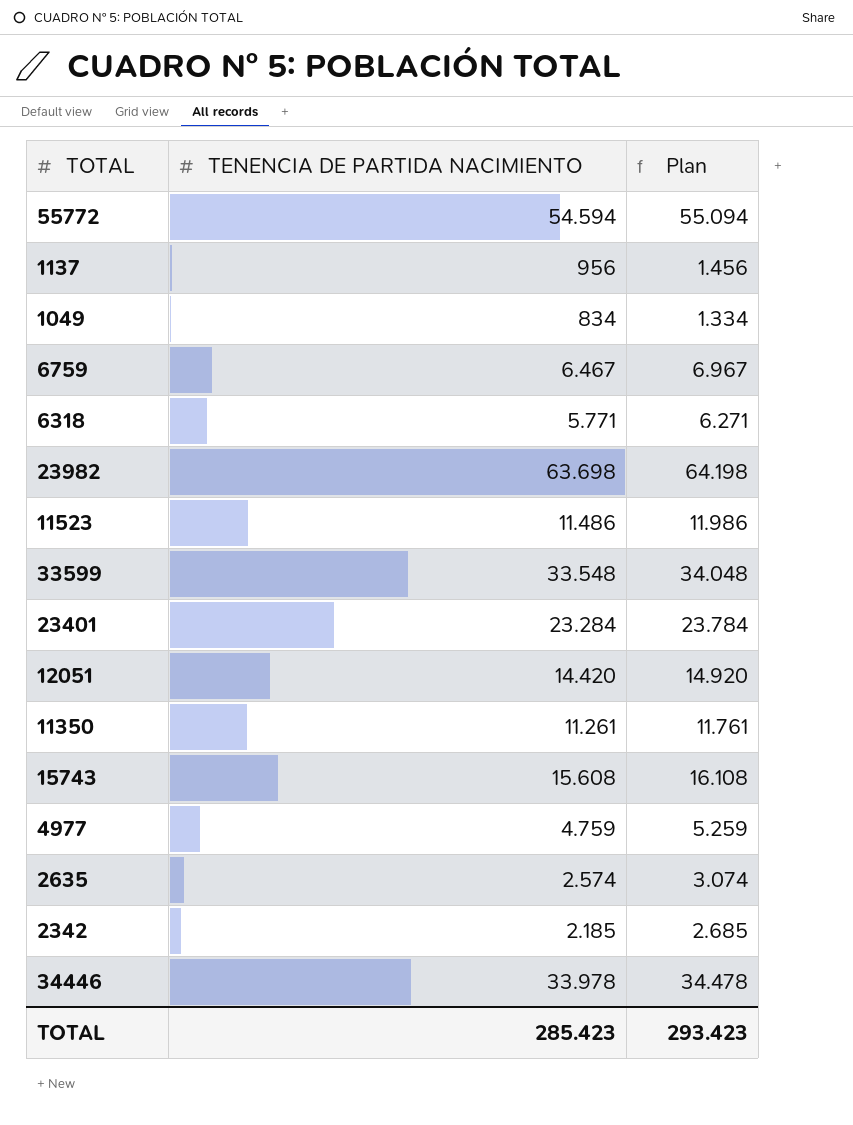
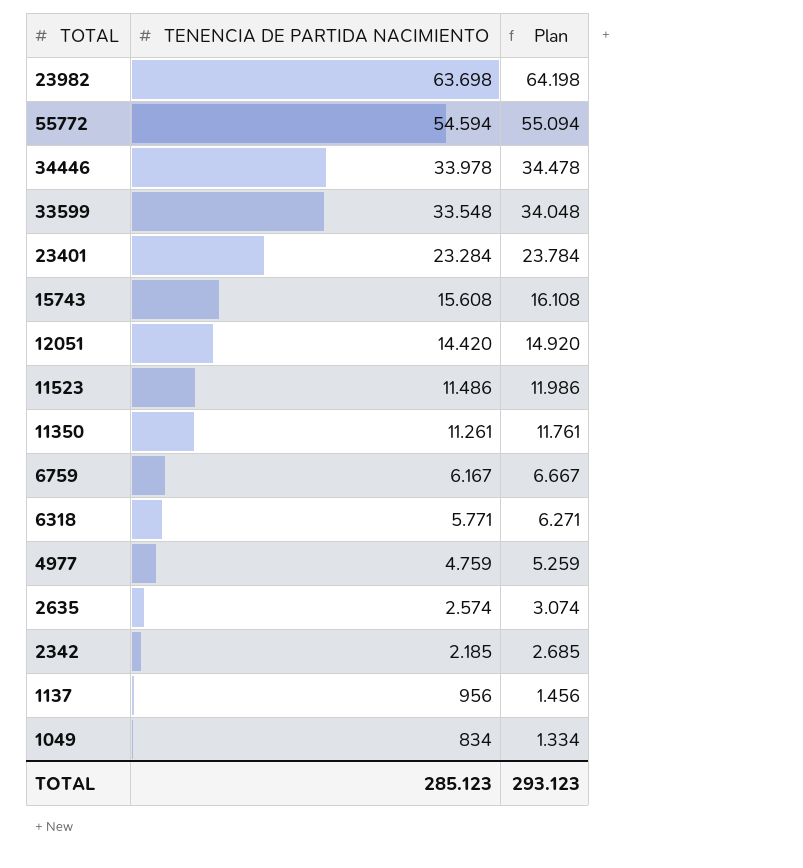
row order: none -> TENENCIA DE PARTIDA NACIMIENTO descending
6759 | TENENCIA DE PARTIDA NACIMIENTO: 6.467 -> 6.167
6759 | Plan: 6.967 -> 6.667
TOTAL | TENENCIA DE PARTIDA NACIMIENTO: 285.423 -> 285.123
TOTAL | Plan: 293.423 -> 293.123

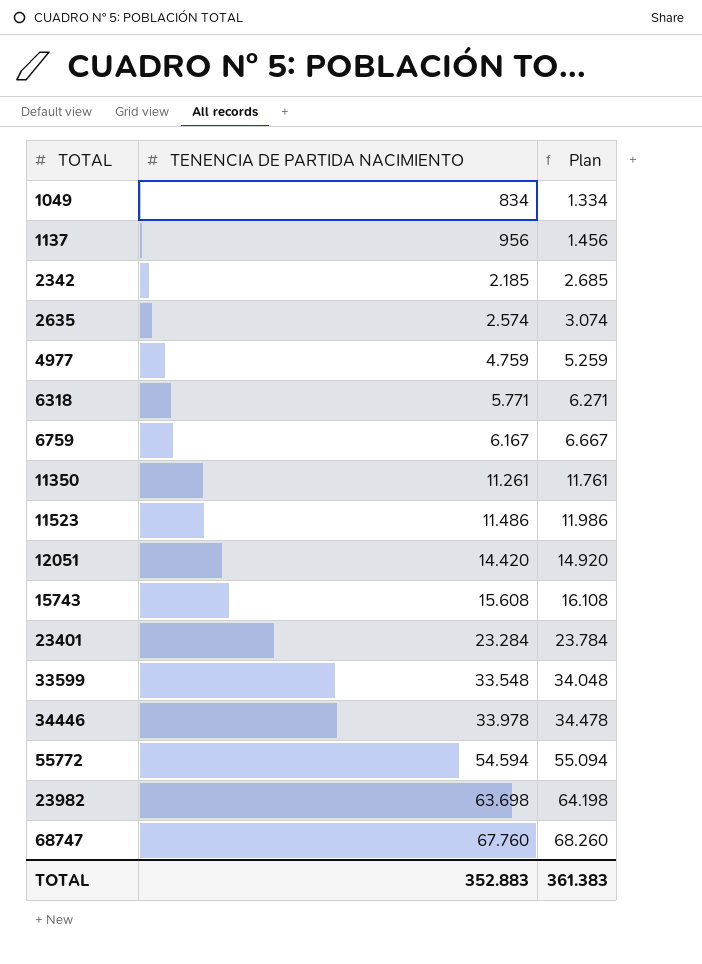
row order: TENENCIA DE PARTIDA NACIMIENTO descending -> TENENCIA DE PARTIDA NACIMIENTO ascending
row 68747: none -> 67.760 | 68.260
TOTAL | TENENCIA DE PARTIDA NACIMIENTO: 285.123 -> 352.883
TOTAL | Plan: 293.123 -> 361.383

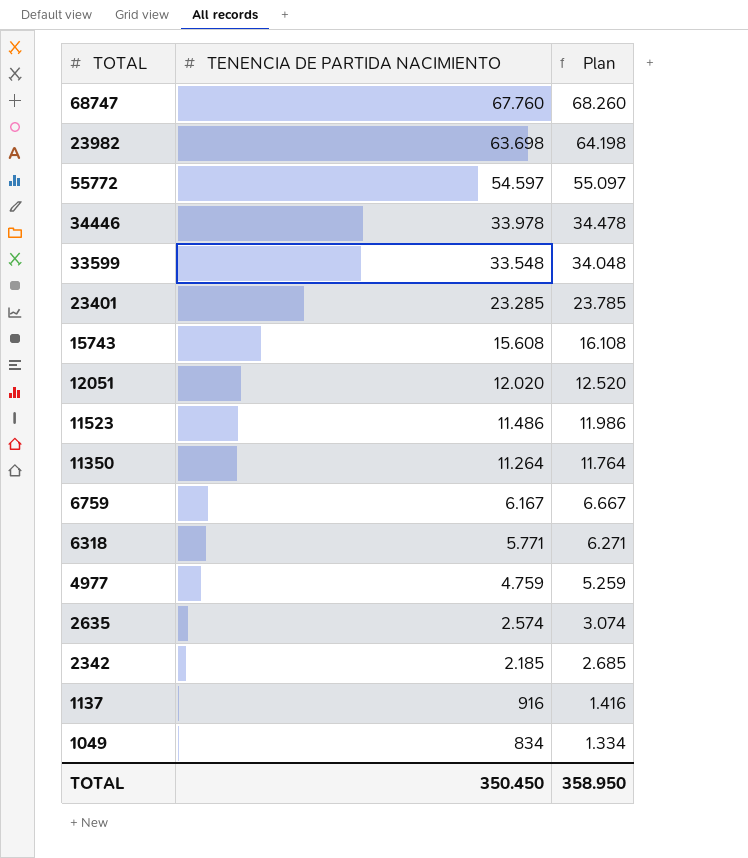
row order: TENENCIA DE PARTIDA NACIMIENTO ascending -> TENENCIA DE PARTIDA NACIMIENTO descending
55772 | TENENCIA DE PARTIDA NACIMIENTO: 54.594 -> 54.597
55772 | Plan: 55.094 -> 55.097
23401 | TENENCIA DE PARTIDA NACIMIENTO: 23.284 -> 23.285
23401 | Plan: 23.784 -> 23.785
12051 | TENENCIA DE PARTIDA NACIMIENTO: 14.420 -> 12.020
12051 | Plan: 14.920 -> 12.520
11350 | TENENCIA DE PARTIDA NACIMIENTO: 11.261 -> 11.264
11350 | Plan: 11.761 -> 11.764
1137 | TENENCIA DE PARTIDA NACIMIENTO: 956 -> 916
1137 | Plan: 1.456 -> 1.416
TOTAL | TENENCIA DE PARTIDA NACIMIENTO: 352.883 -> 350.450
TOTAL | Plan: 361.383 -> 358.950

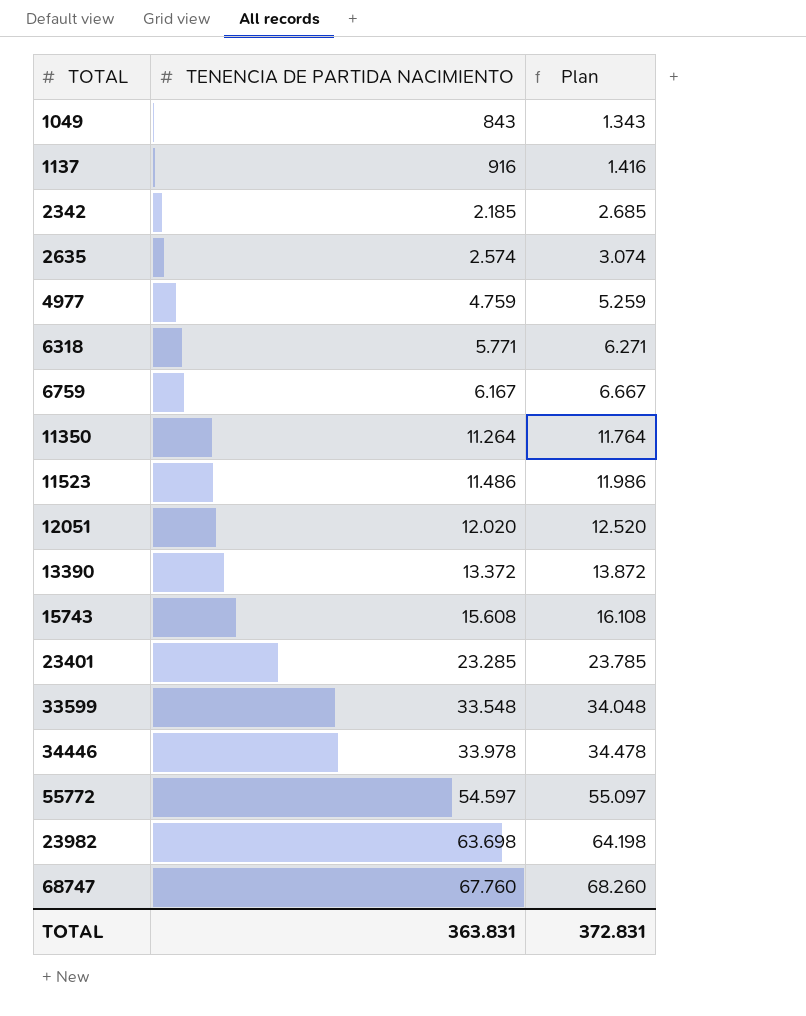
row order: TENENCIA DE PARTIDA NACIMIENTO descending -> TENENCIA DE PARTIDA NACIMIENTO ascending
1049 | TENENCIA DE PARTIDA NACIMIENTO: 834 -> 843
1049 | Plan: 1.334 -> 1.343
row 13390: none -> 13.372 | 13.872
TOTAL | TENENCIA DE PARTIDA NACIMIENTO: 350.450 -> 363.831
TOTAL | Plan: 358.950 -> 372.831

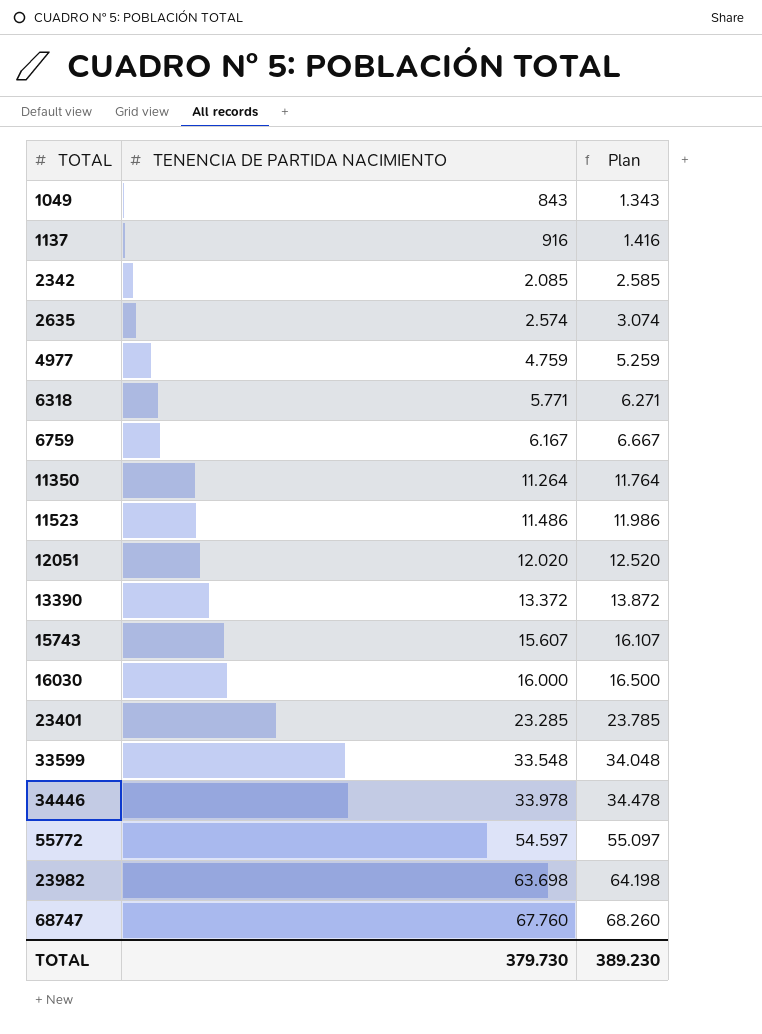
2342 | TENENCIA DE PARTIDA NACIMIENTO: 2.185 -> 2.085
2342 | Plan: 2.685 -> 2.585
15743 | TENENCIA DE PARTIDA NACIMIENTO: 15.608 -> 15.607
15743 | Plan: 16.108 -> 16.107
row 16030: none -> 16.000 | 16.500
TOTAL | TENENCIA DE PARTIDA NACIMIENTO: 363.831 -> 379.730
TOTAL | Plan: 372.831 -> 389.230

